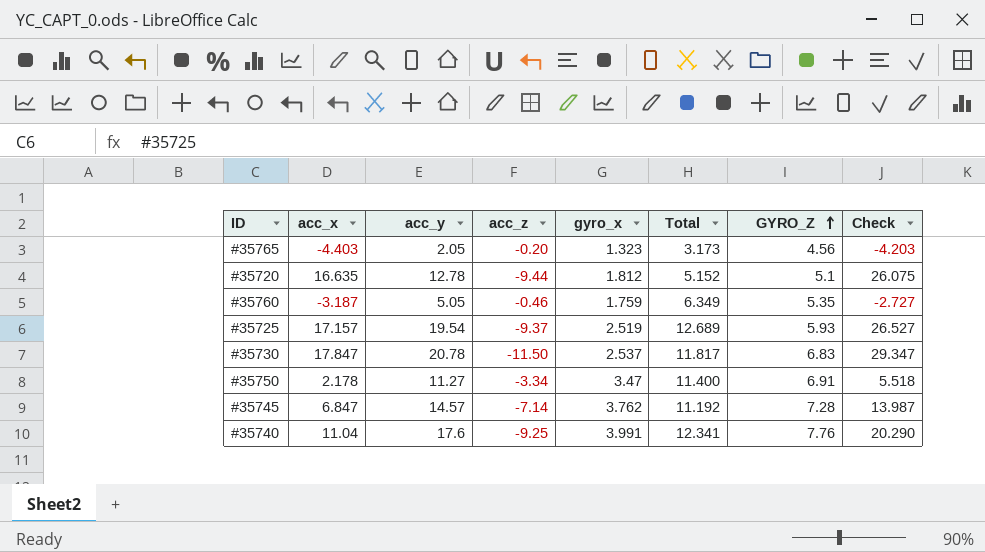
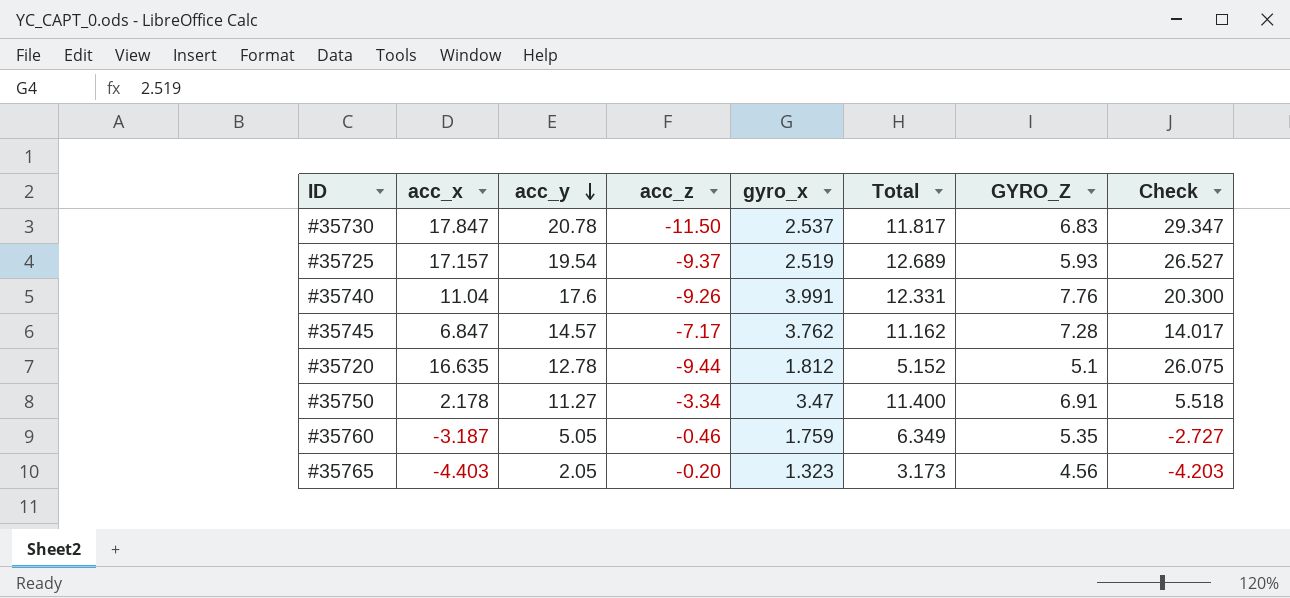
row order: GYRO_Z ascending -> acc_y descending
#35740 | acc_z: -9.25 -> -9.26
#35740 | Total: 12.341 -> 12.331
#35740 | Check: 20.290 -> 20.300
#35745 | acc_z: -7.14 -> -7.17
#35745 | Total: 11.192 -> 11.162
#35745 | Check: 13.987 -> 14.017

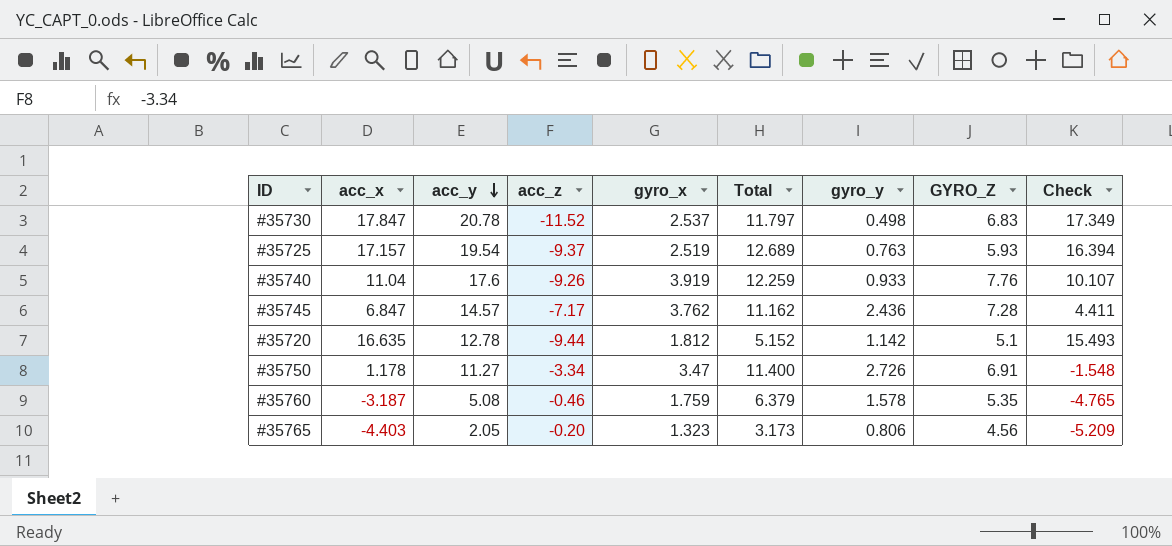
column gyro_y | position: none -> 7
column Check | formula: [acc_x] - [acc_z] -> [acc_x] - [gyro_y]
#35730 | acc_z: -11.50 -> -11.52
#35730 | Total: 11.817 -> 11.797
#35740 | gyro_x: 3.991 -> 3.919
#35740 | Total: 12.331 -> 12.259
#35750 | acc_x: 2.178 -> 1.178
#35760 | acc_y: 5.05 -> 5.08
#35760 | Total: 6.349 -> 6.379

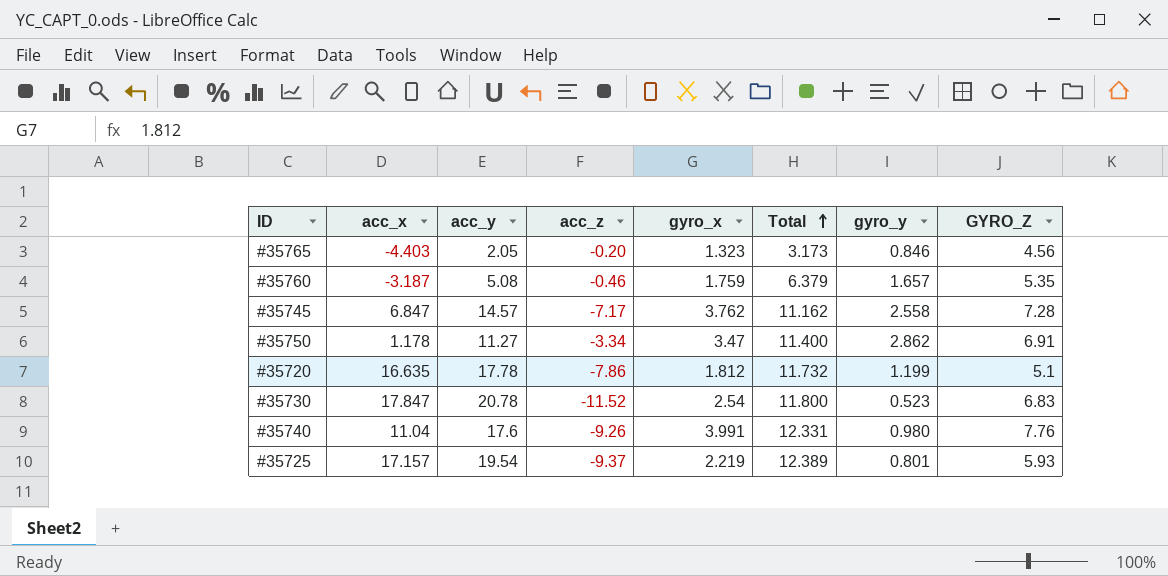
row order: acc_y descending -> Total ascending
column Check | formula: [acc_x] - [gyro_y] -> none
#35765 | gyro_y: 0.806 -> 0.846
#35760 | gyro_y: 1.578 -> 1.657
#35745 | gyro_y: 2.436 -> 2.558
#35750 | gyro_y: 2.726 -> 2.862
#35720 | acc_y: 12.78 -> 17.78
#35720 | acc_z: -9.44 -> -7.86
#35720 | Total: 5.152 -> 11.732
#35720 | gyro_y: 1.142 -> 1.199
#35730 | gyro_x: 2.537 -> 2.54
#35730 | Total: 11.797 -> 11.800
#35730 | gyro_y: 0.498 -> 0.523
#35740 | gyro_x: 3.919 -> 3.991
#35740 | Total: 12.259 -> 12.331
#35740 | gyro_y: 0.933 -> 0.980
#35725 | gyro_x: 2.519 -> 2.219
#35725 | Total: 12.689 -> 12.389
#35725 | gyro_y: 0.763 -> 0.801

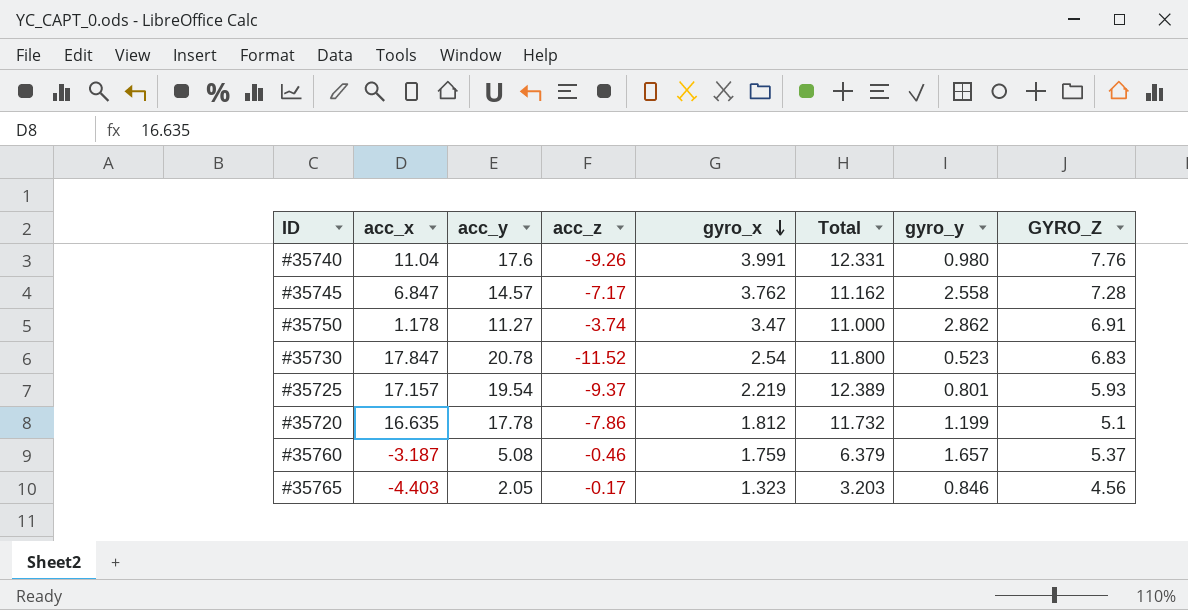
row order: Total ascending -> gyro_x descending
#35750 | acc_z: -3.34 -> -3.74
#35750 | Total: 11.400 -> 11.000
#35760 | GYRO_Z: 5.35 -> 5.37
#35765 | acc_z: -0.20 -> -0.17
#35765 | Total: 3.173 -> 3.203

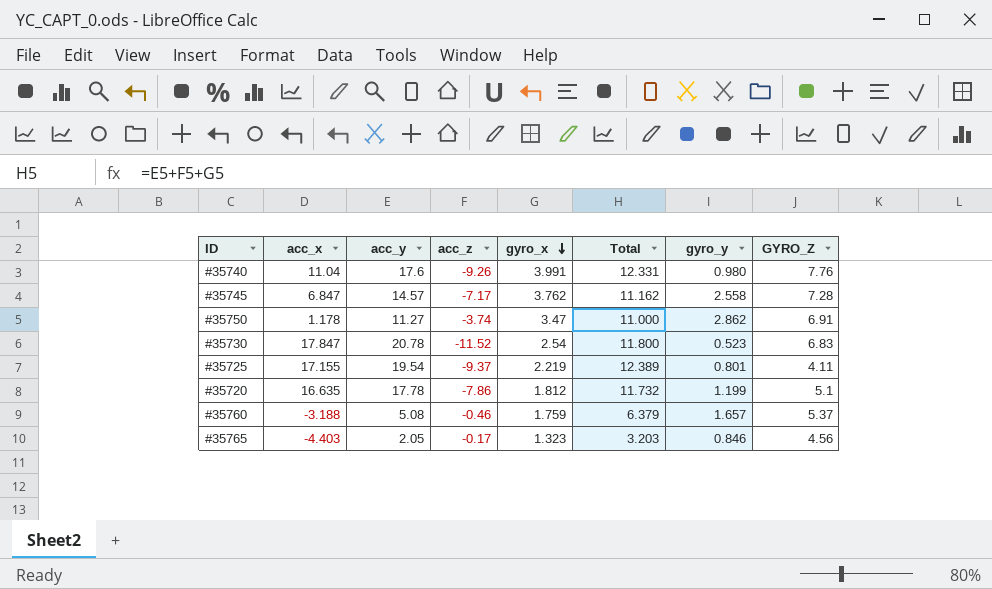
#35725 | acc_x: 17.157 -> 17.155
#35725 | GYRO_Z: 5.93 -> 4.11
#35760 | acc_x: -3.187 -> -3.188

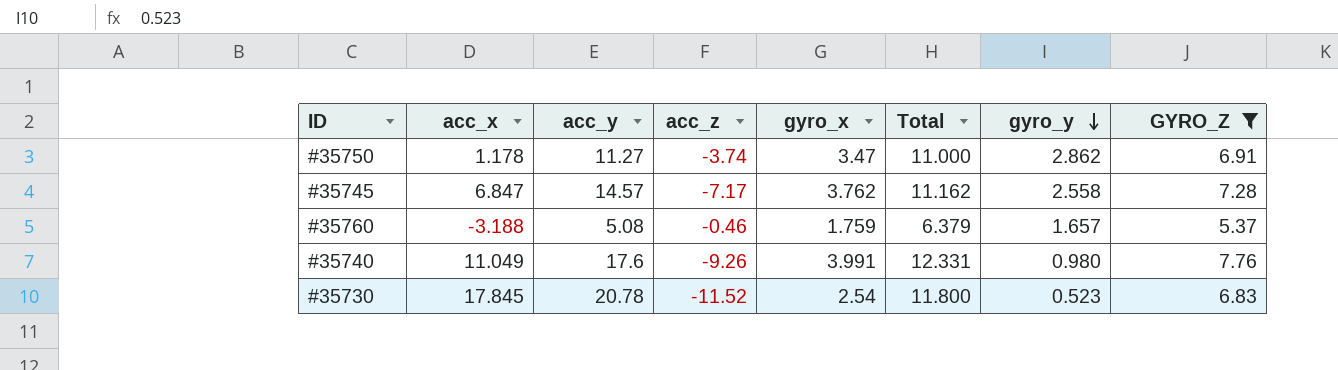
filter: none -> GYRO_Z >= 5.37
row order: gyro_x descending -> gyro_y descending
#35740 | acc_x: 11.04 -> 11.049
#35730 | acc_x: 17.847 -> 17.845

